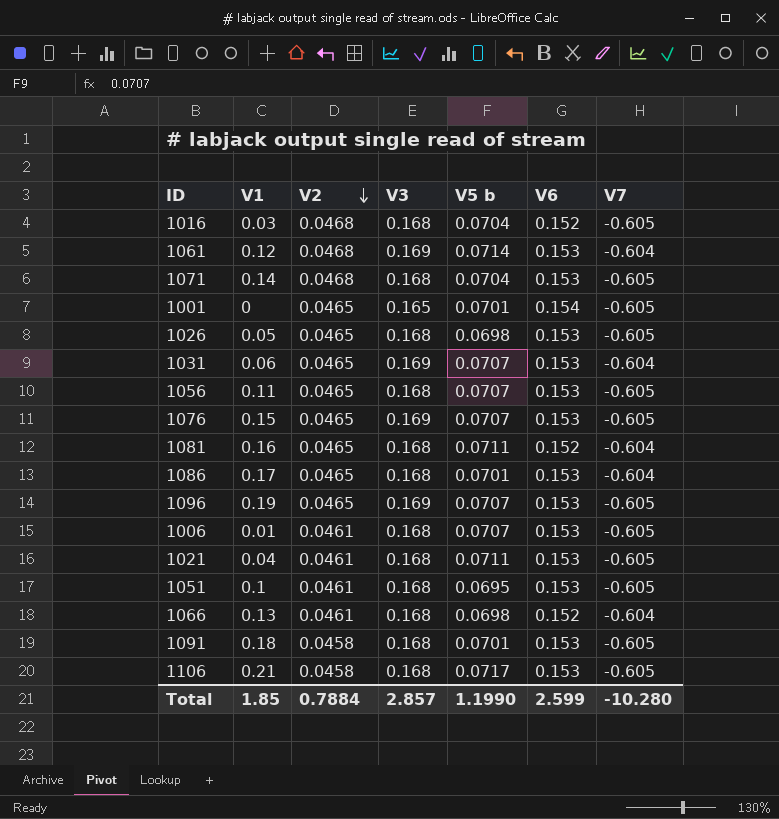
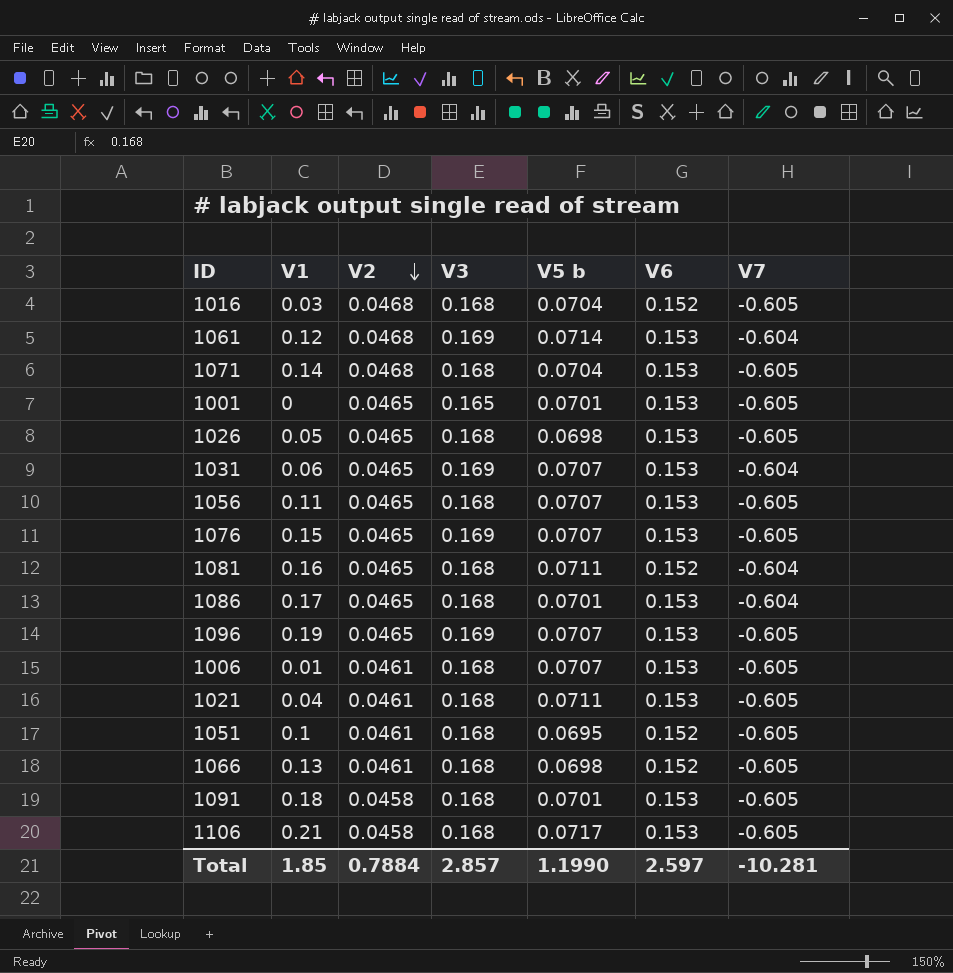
1001 | V6: 0.154 -> 0.153
1051 | V6: 0.153 -> 0.152
1066 | V7: -0.604 -> -0.605
Total | V6: 2.599 -> 2.597
Total | V7: -10.280 -> -10.281

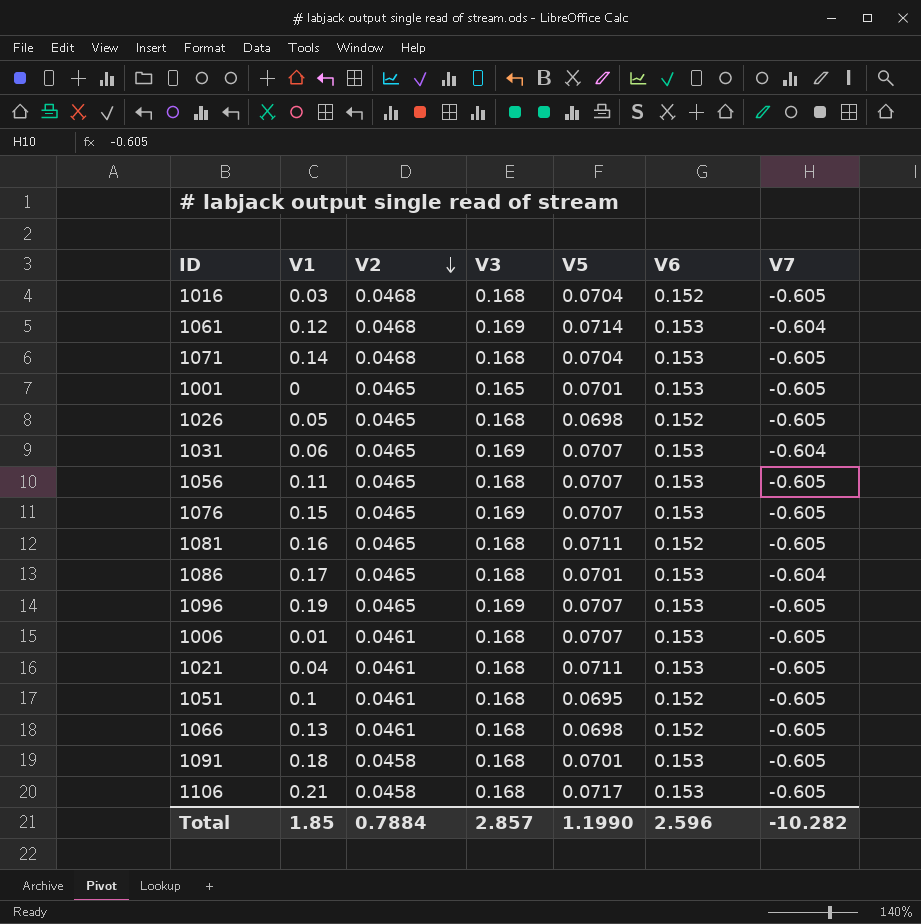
column name: V5 b -> V5
1026 | V6: 0.153 -> 0.152
1081 | V7: -0.604 -> -0.605
Total | V6: 2.597 -> 2.596
Total | V7: -10.281 -> -10.282

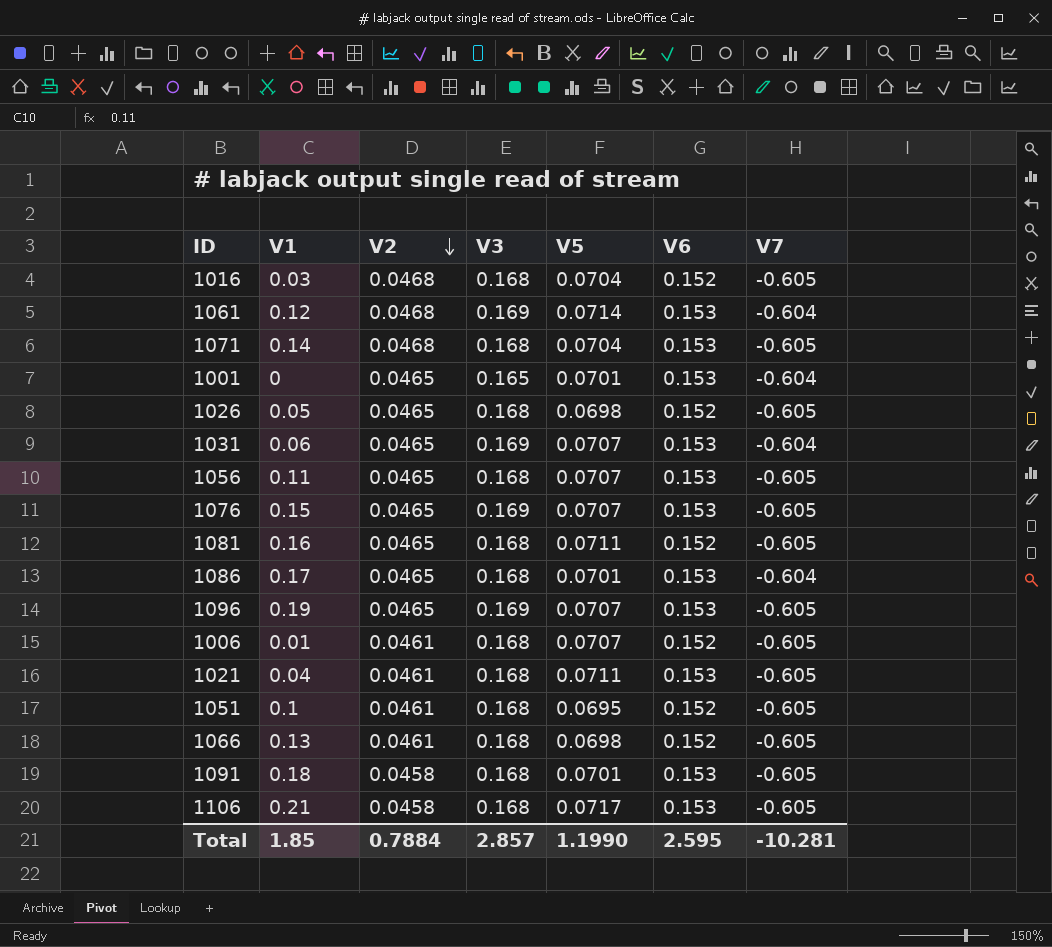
1001 | V7: -0.605 -> -0.604
1006 | V6: 0.153 -> 0.152
Total | V6: 2.596 -> 2.595
Total | V7: -10.282 -> -10.281

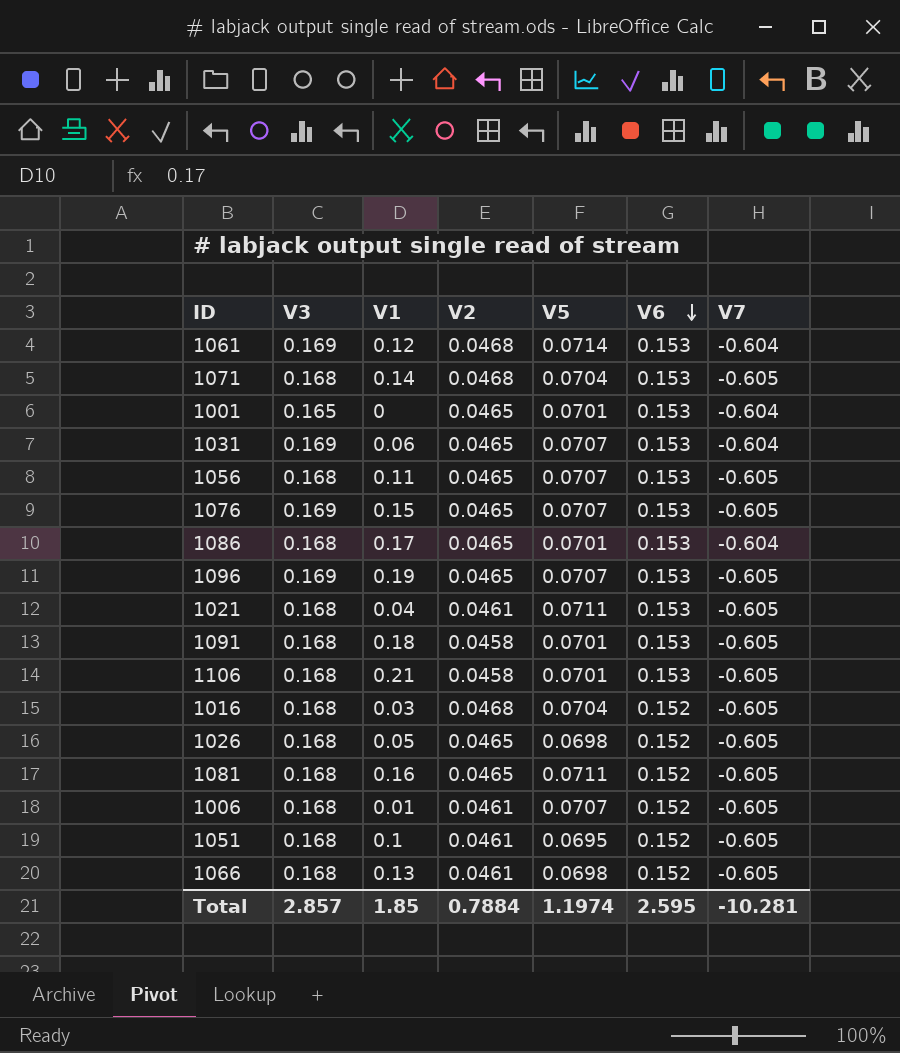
row order: V2 descending -> V6 descending
column V3 | position: 4 -> 2
1106 | V5: 0.0717 -> 0.0701
Total | V5: 1.1990 -> 1.1974

